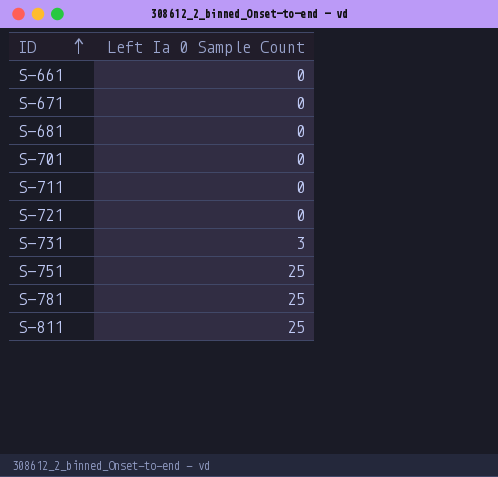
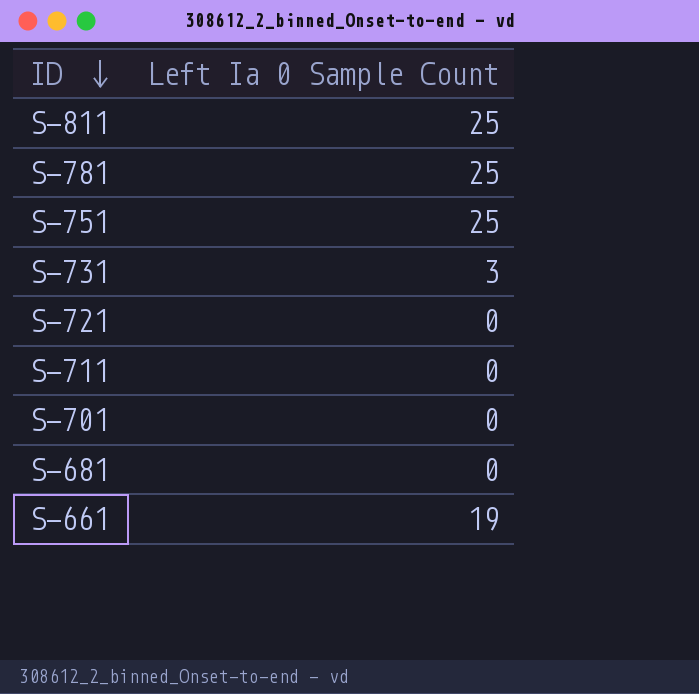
row order: ID ascending -> ID descending
row S-671: 0 -> none
S-661 | Left Ia 0 Sample Count: 0 -> 19

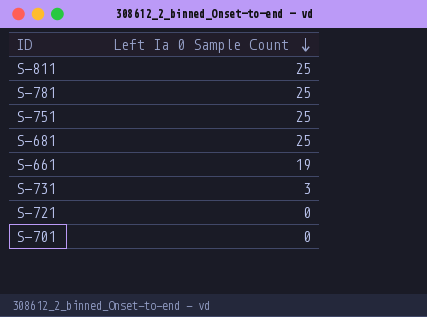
row order: ID descending -> Left Ia 0 Sample Count descending
row S-711: 0 -> none
S-681 | Left Ia 0 Sample Count: 0 -> 25

